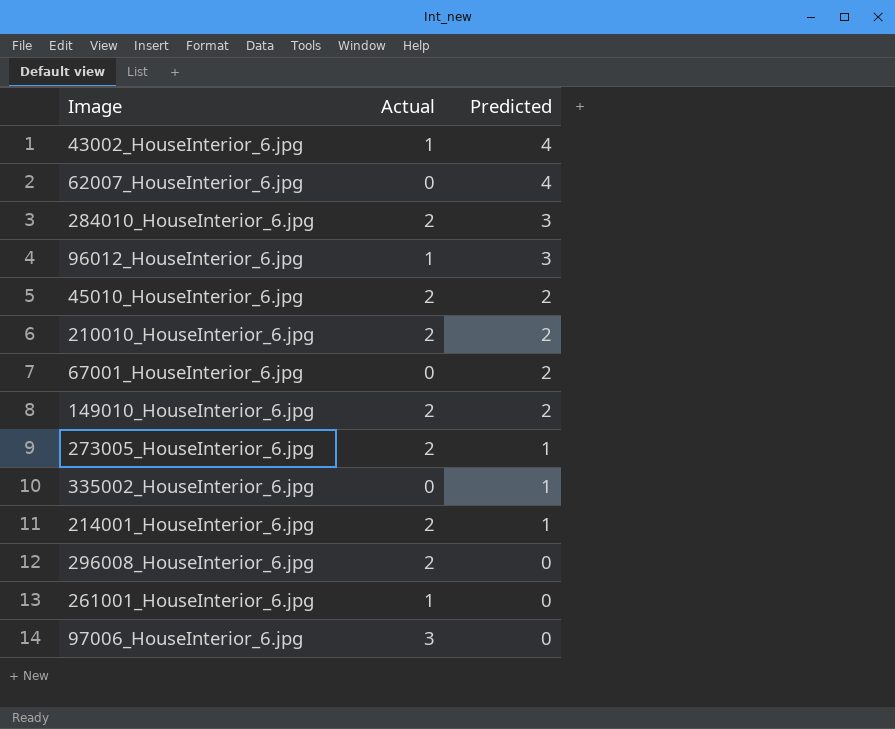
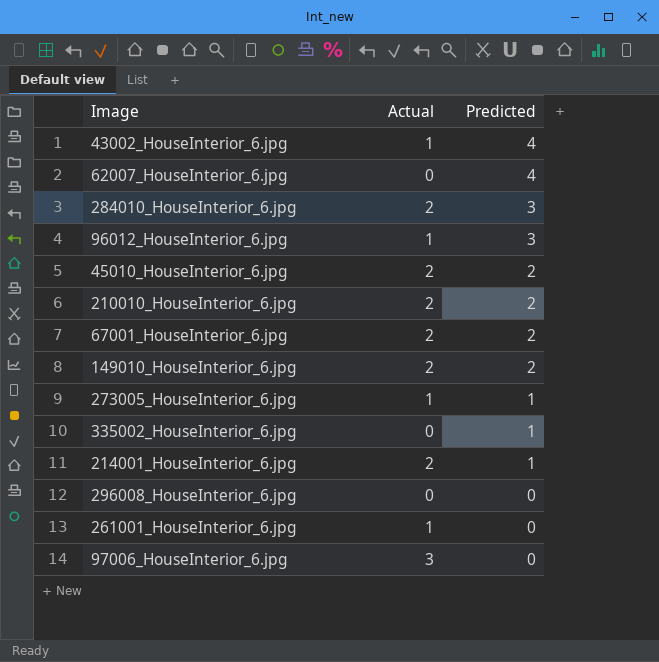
67001_HouseInterior_6.jpg | Actual: 0 -> 2
273005_HouseInterior_6.jpg | Actual: 2 -> 1
296008_HouseInterior_6.jpg | Actual: 2 -> 0

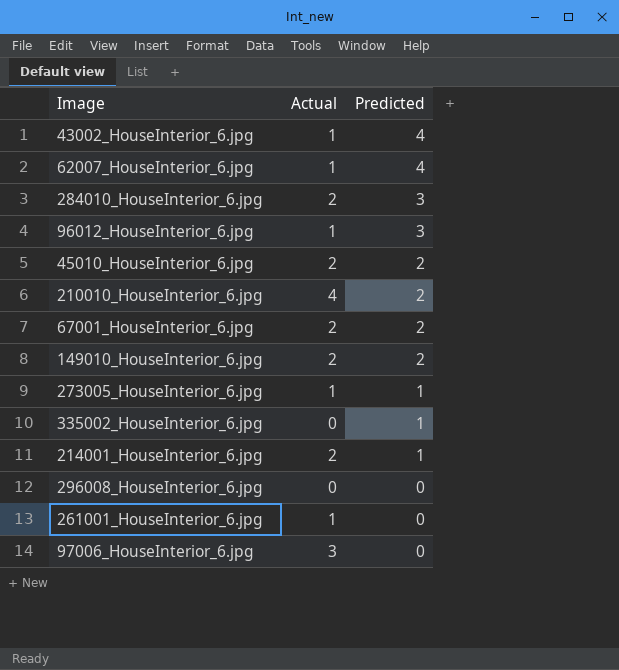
62007_HouseInterior_6.jpg | Actual: 0 -> 1
210010_HouseInterior_6.jpg | Actual: 2 -> 4

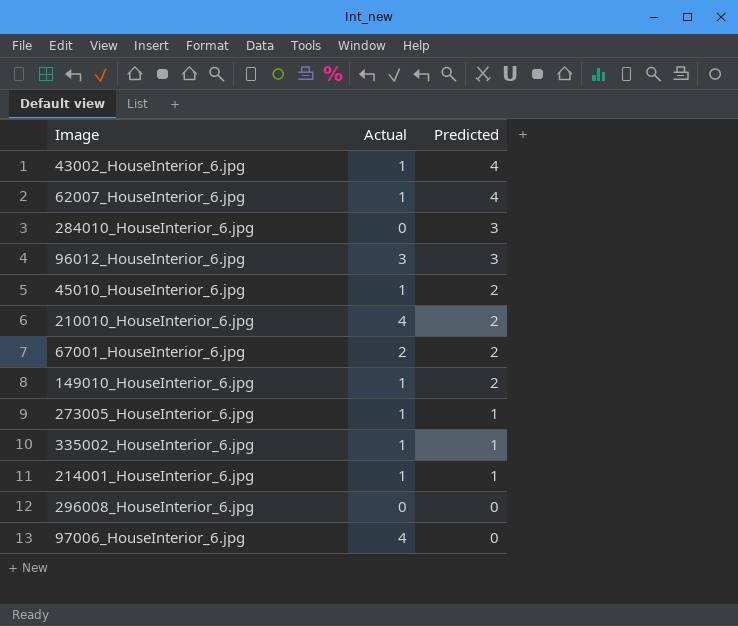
row 261001_HouseInterior_6.jpg: 1 | 0 -> none
284010_HouseInterior_6.jpg | Actual: 2 -> 0
96012_HouseInterior_6.jpg | Actual: 1 -> 3
45010_HouseInterior_6.jpg | Actual: 2 -> 1
149010_HouseInterior_6.jpg | Actual: 2 -> 1
335002_HouseInterior_6.jpg | Actual: 0 -> 1
214001_HouseInterior_6.jpg | Actual: 2 -> 1
97006_HouseInterior_6.jpg | Actual: 3 -> 4

